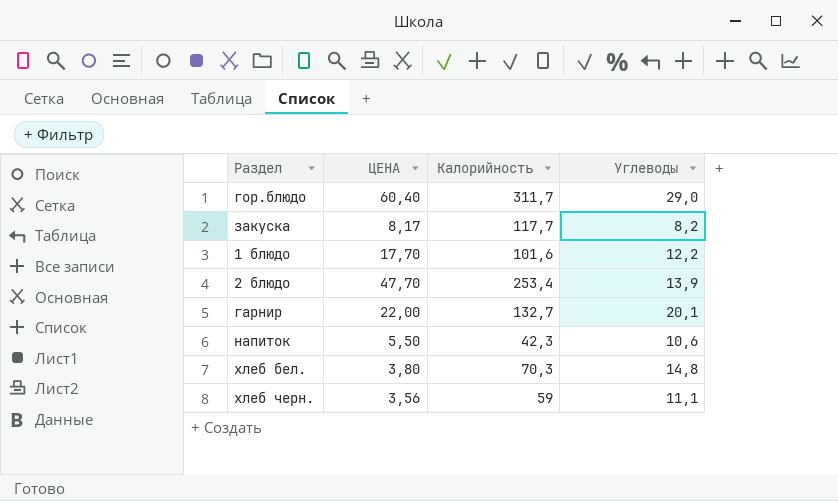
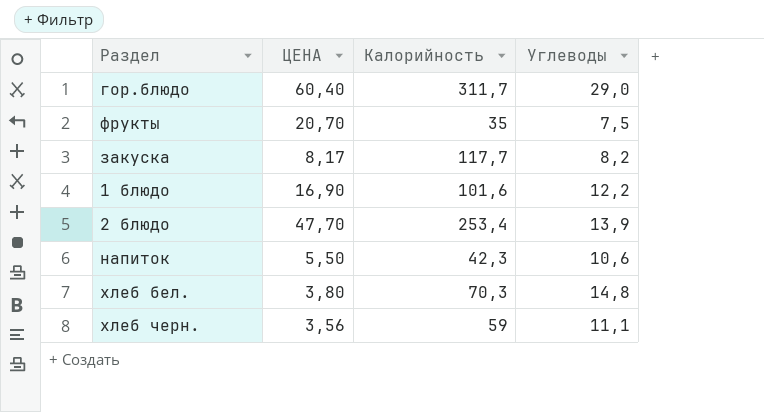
row гарнир: 22,00 | 132,7 | 20,1 -> none
row фрукты: none -> 20,70 | 35 | 7,5
1 блюдо | ЦЕНА: 17,70 -> 16,90

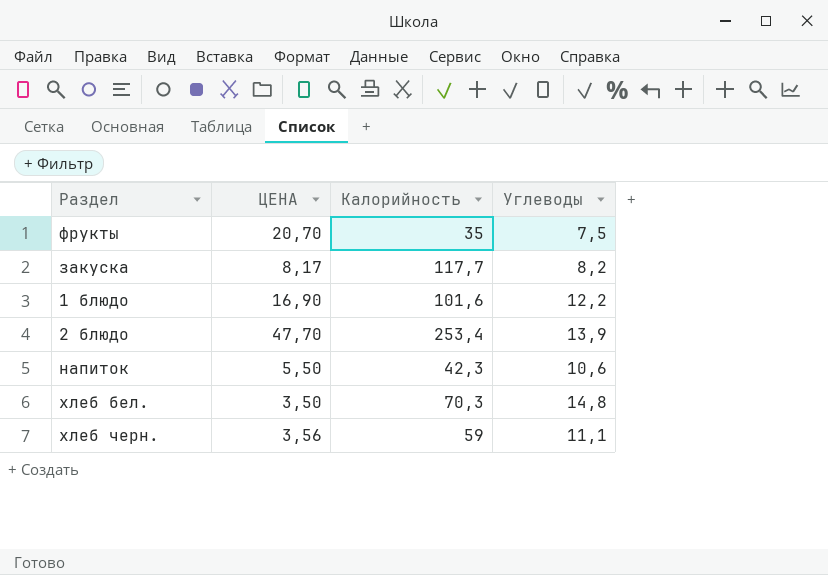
row гор.блюдо: 60,40 | 311,7 | 29,0 -> none
хлеб бел. | ЦЕНА: 3,80 -> 3,50

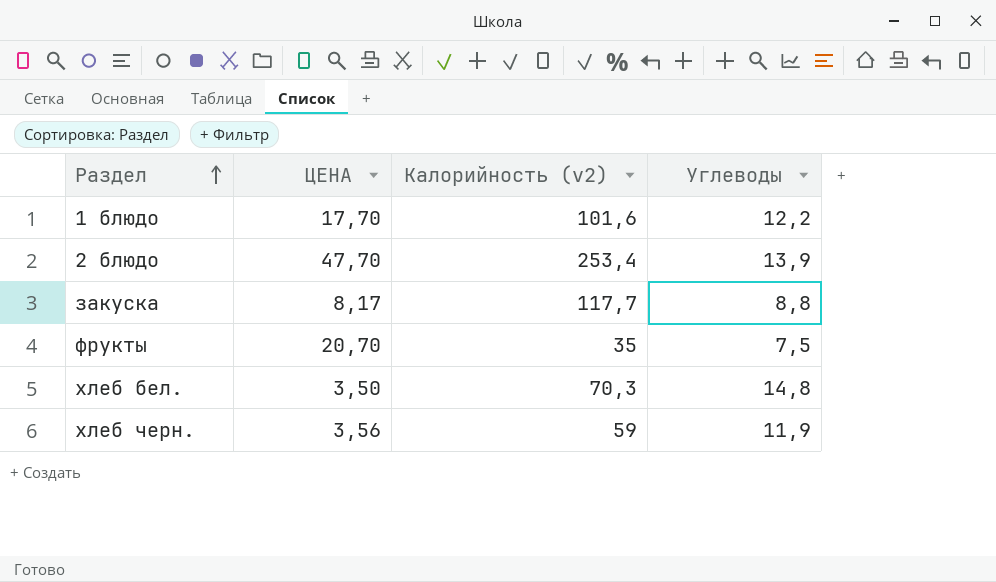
row order: none -> Раздел ascending
column name: Калорийность -> Калорийность (v2)
row напиток: 5,50 | 42,3 | 10,6 -> none
1 блюдо | ЦЕНА: 16,90 -> 17,70
закуска | Углеводы: 8,2 -> 8,8
хлеб черн. | Углеводы: 11,1 -> 11,9

